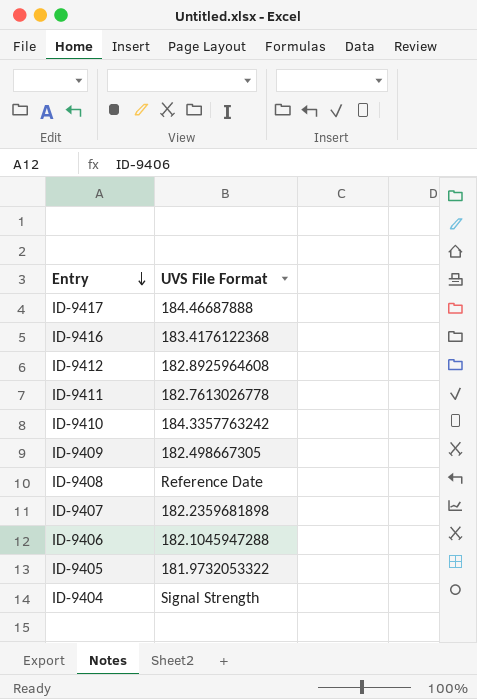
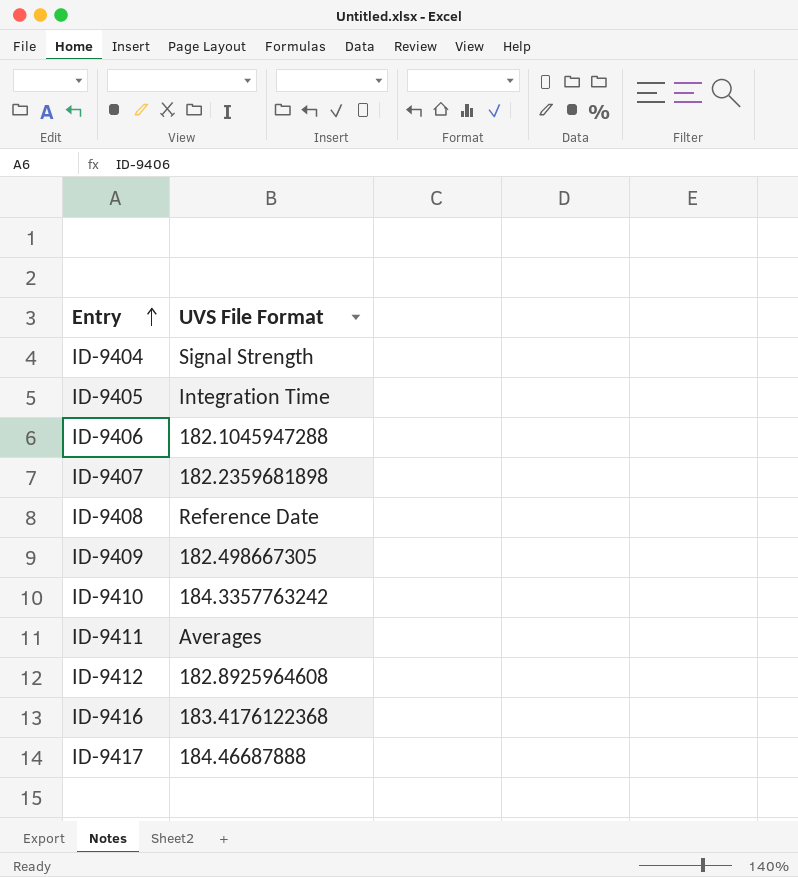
row order: Entry descending -> Entry ascending
ID-9405 | UVS File Format: 181.9732053322 -> Integration Time
ID-9411 | UVS File Format: 182.7613026778 -> Averages

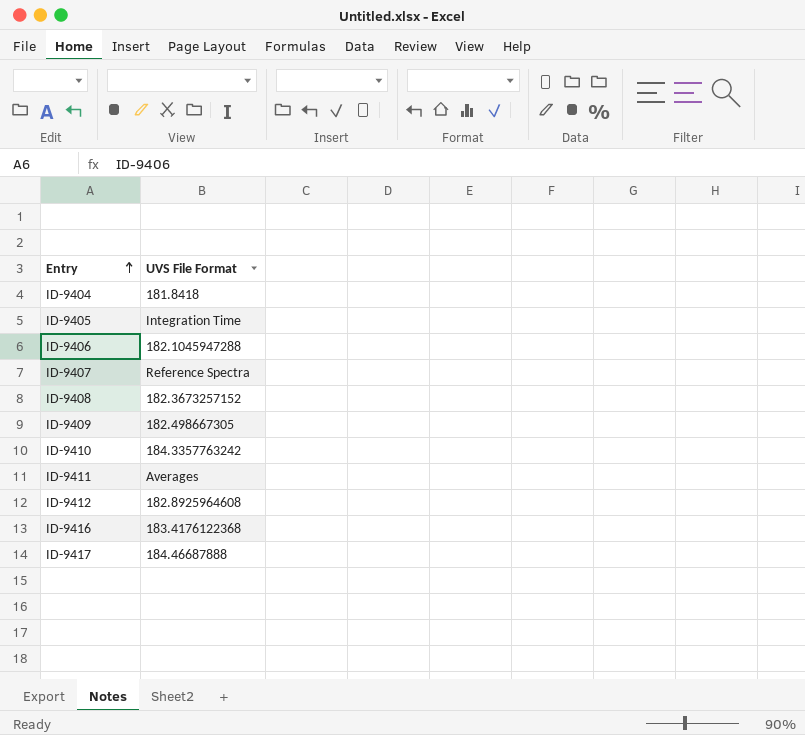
ID-9404 | UVS File Format: Signal Strength -> 181.8418
ID-9407 | UVS File Format: 182.2359681898 -> Reference Spectra
ID-9408 | UVS File Format: Reference Date -> 182.3673257152

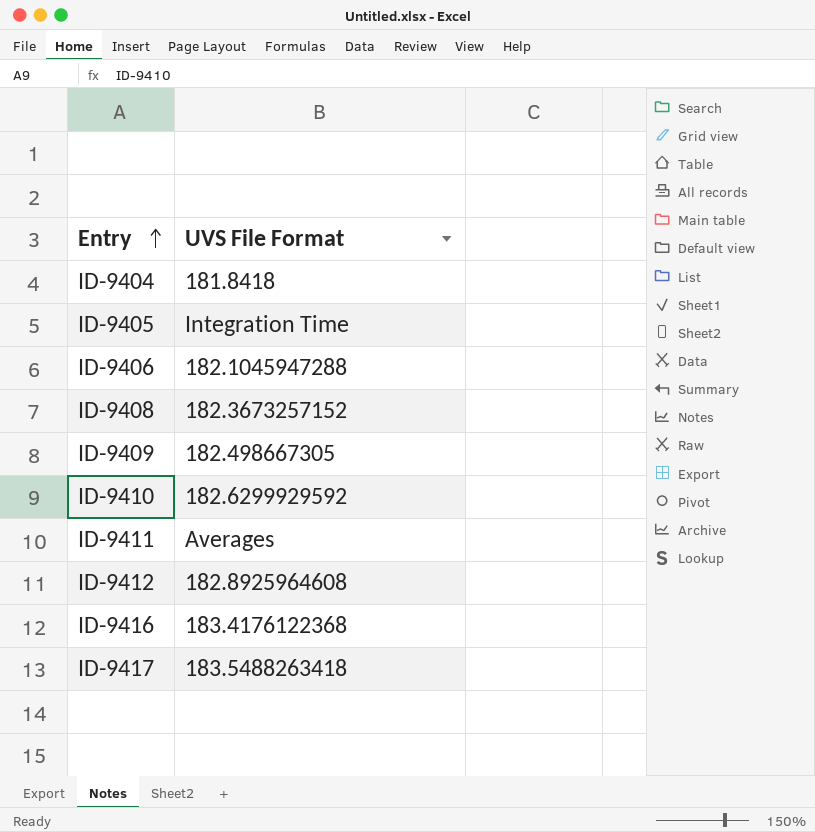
row ID-9407: Reference Spectra -> none
ID-9410 | UVS File Format: 184.3357763242 -> 182.6299929592
ID-9417 | UVS File Format: 184.46687888 -> 183.5488263418

